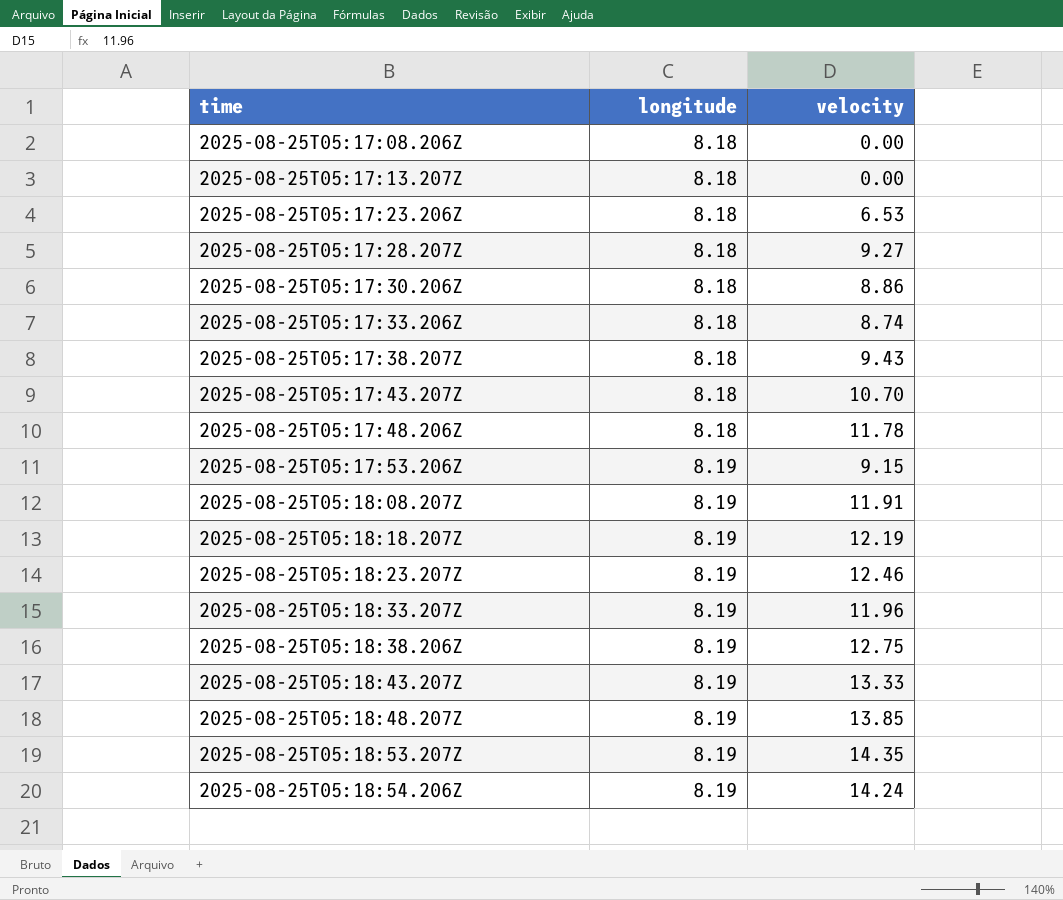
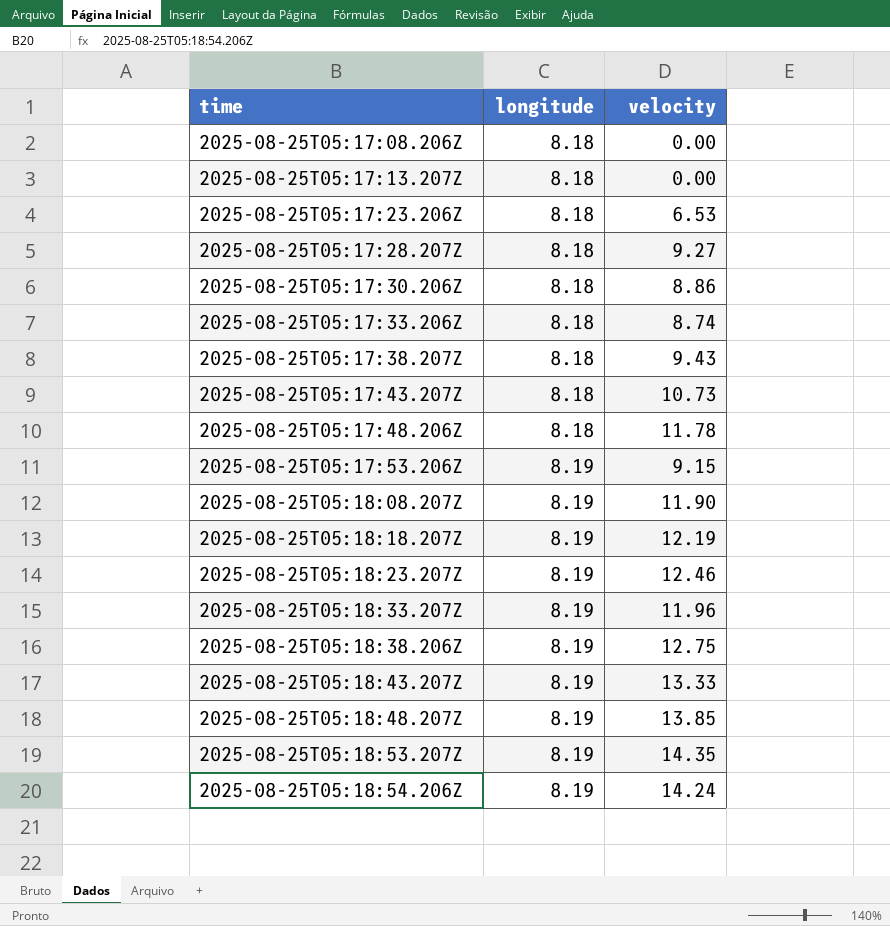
2025-08-25T05:17:43.207Z | velocity: 10.70 -> 10.73
2025-08-25T05:18:08.207Z | velocity: 11.91 -> 11.90

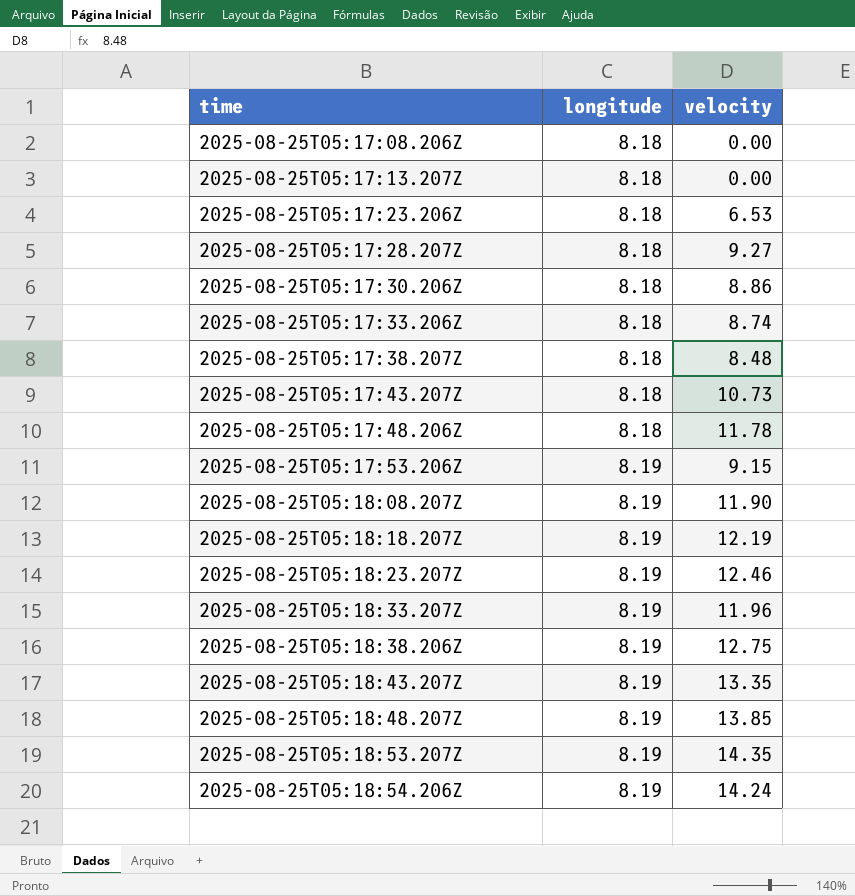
2025-08-25T05:17:38.207Z | velocity: 9.43 -> 8.48
2025-08-25T05:18:43.207Z | velocity: 13.33 -> 13.35

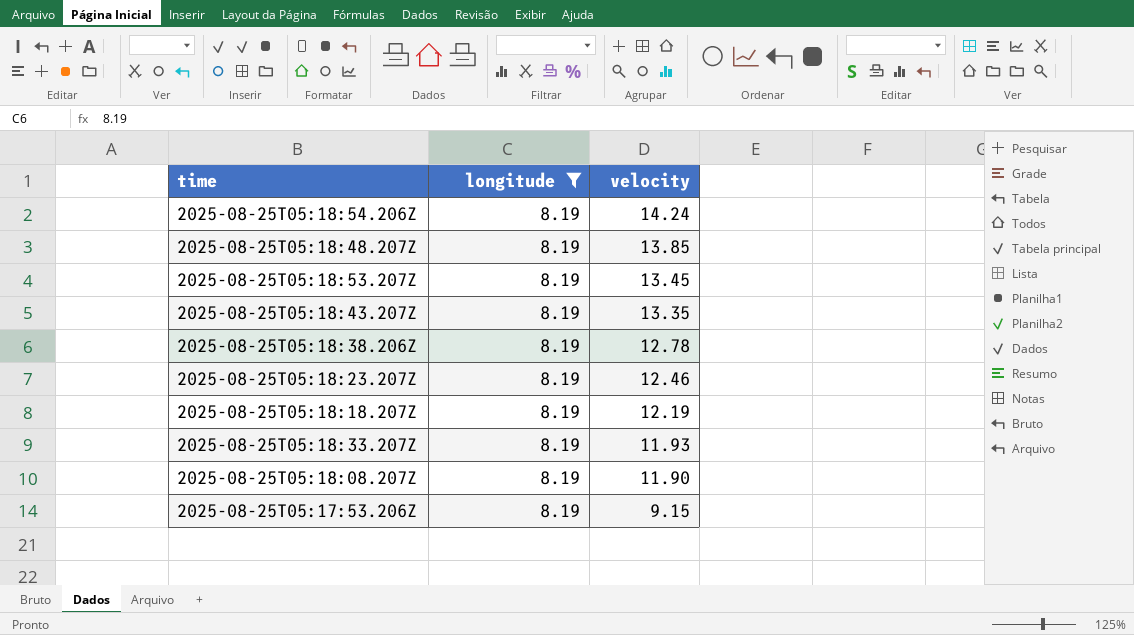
filter: none -> longitude = 8.19
row order: time ascending -> velocity descending
2025-08-25T05:18:53.207Z | velocity: 14.35 -> 13.45
2025-08-25T05:18:38.206Z | velocity: 12.75 -> 12.78
2025-08-25T05:18:33.207Z | velocity: 11.96 -> 11.93

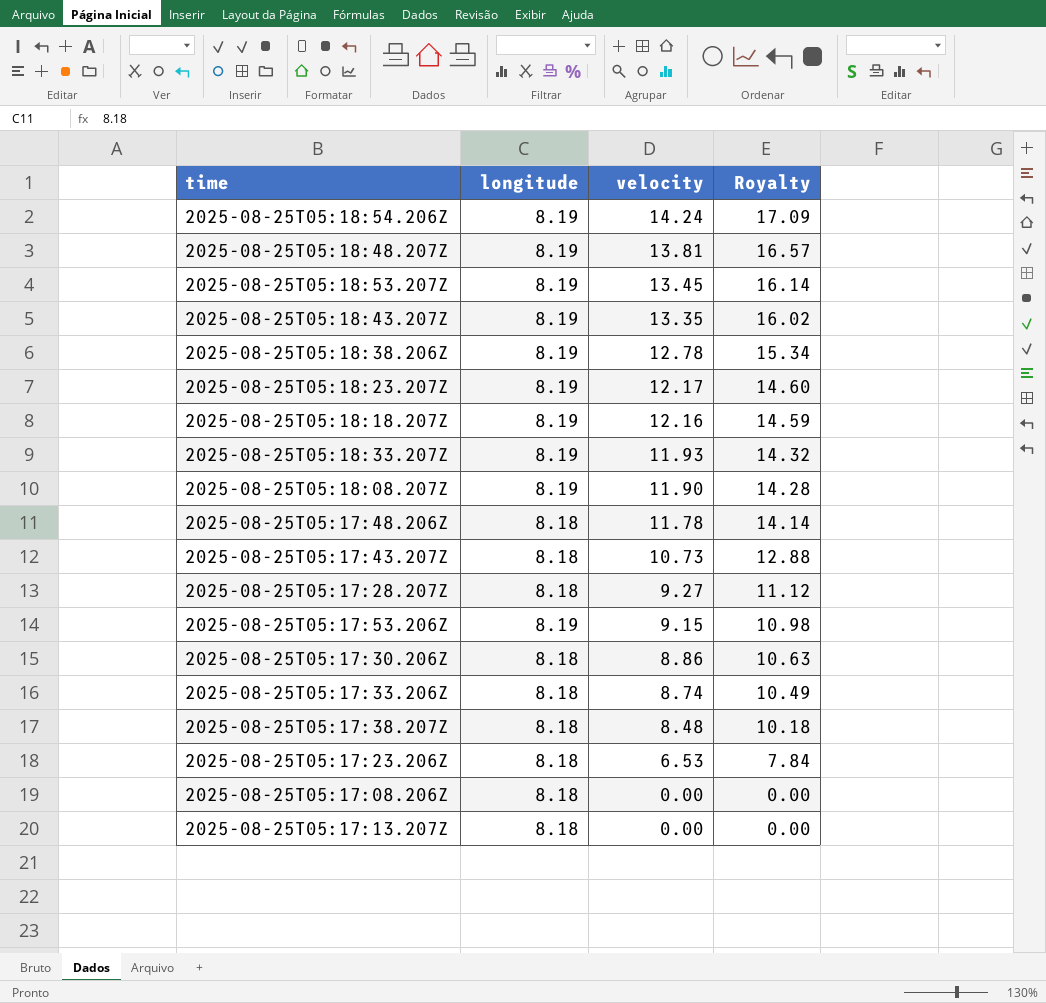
filter: longitude = 8.19 -> none
column Royalty | formula: none -> [velocity] * 1.2
2025-08-25T05:18:48.207Z | velocity: 13.85 -> 13.81
2025-08-25T05:18:23.207Z | velocity: 12.46 -> 12.17
2025-08-25T05:18:18.207Z | velocity: 12.19 -> 12.16

